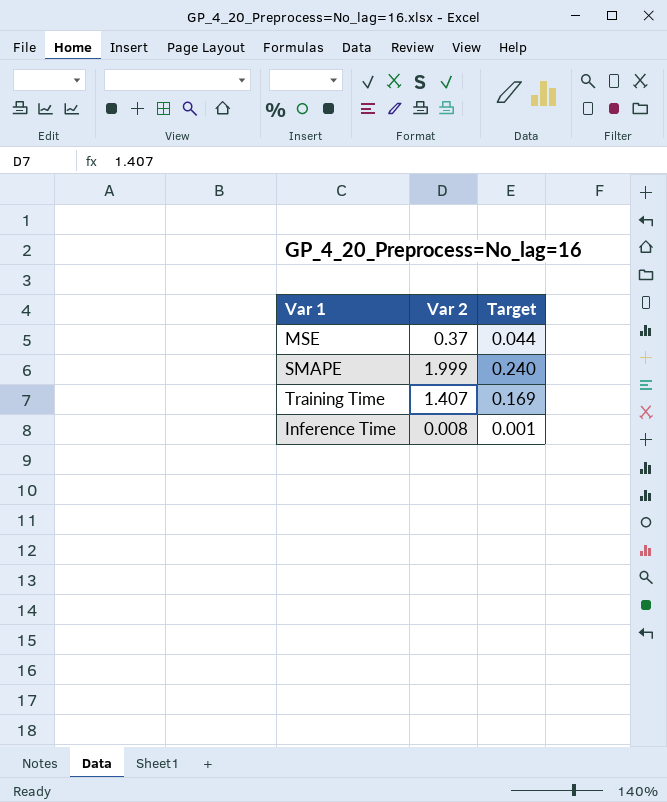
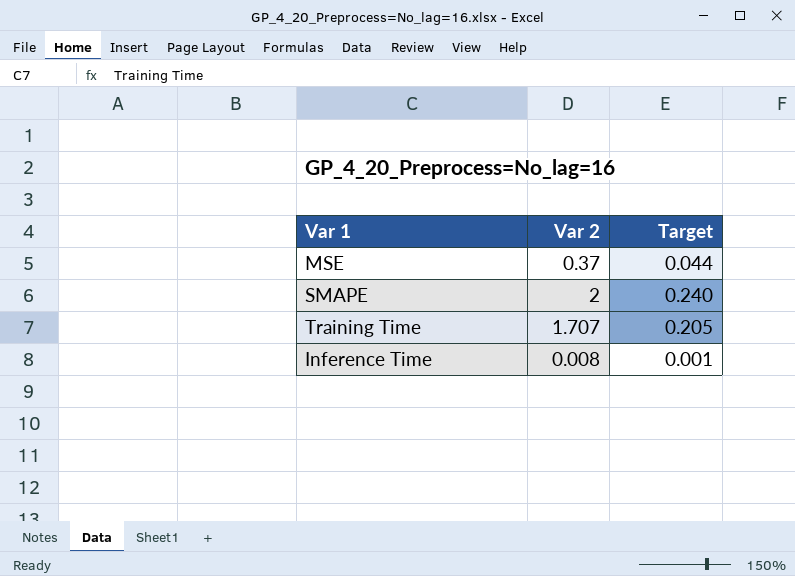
SMAPE | Var 2: 1.999 -> 2
Training Time | Var 2: 1.407 -> 1.707
Training Time | Target: 0.169 -> 0.205

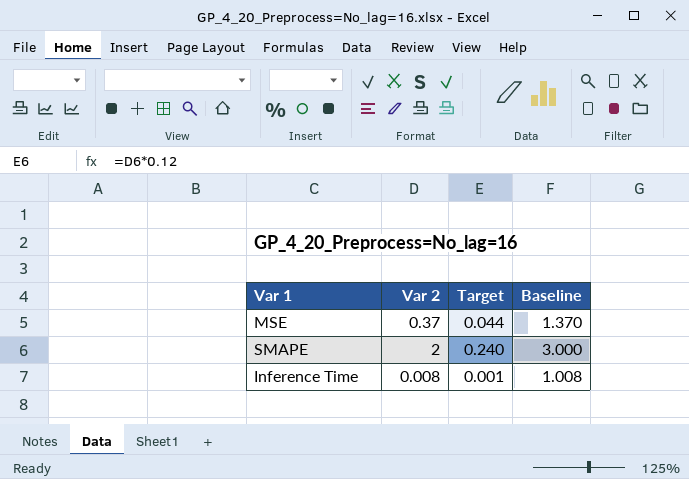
column Baseline | formula: none -> [Var 2] + 1
row Training Time: 1.707 | 0.205 -> none

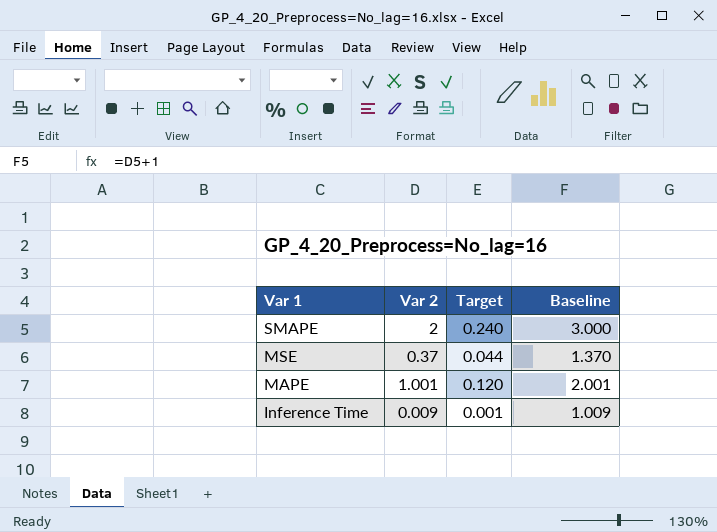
row order: none -> Var 1 descending
row MAPE: none -> 1.001 | 0.120 | 2.001
Inference Time | Var 2: 0.008 -> 0.009
Inference Time | Baseline: 1.008 -> 1.009

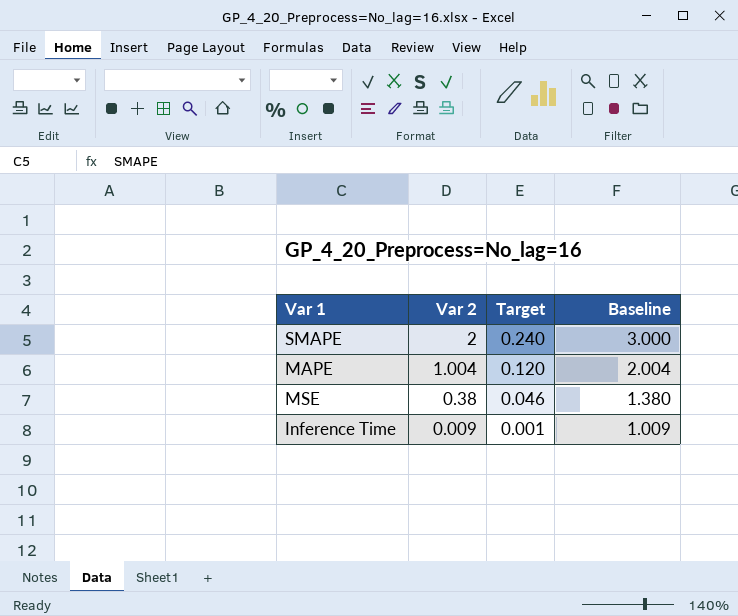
row order: Var 1 descending -> Var 2 descending
MAPE | Var 2: 1.001 -> 1.004
MAPE | Baseline: 2.001 -> 2.004
MSE | Var 2: 0.37 -> 0.38
MSE | Target: 0.044 -> 0.046
MSE | Baseline: 1.370 -> 1.380

